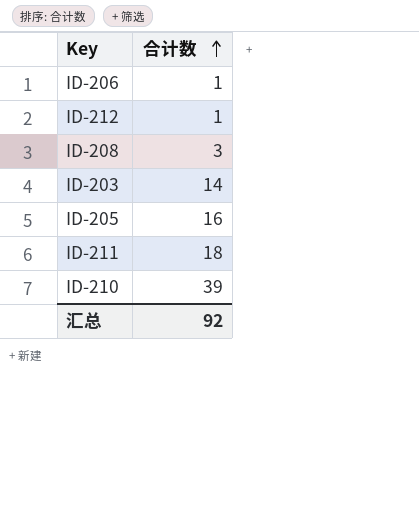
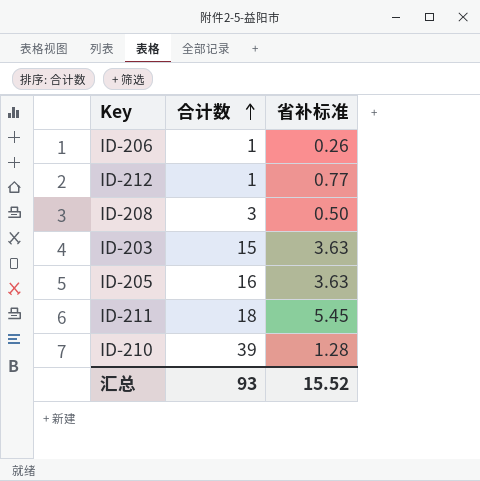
column 省补标准 | position: none -> 3
ID-203 | 合计数: 14 -> 15
汇总 | 合计数: 92 -> 93

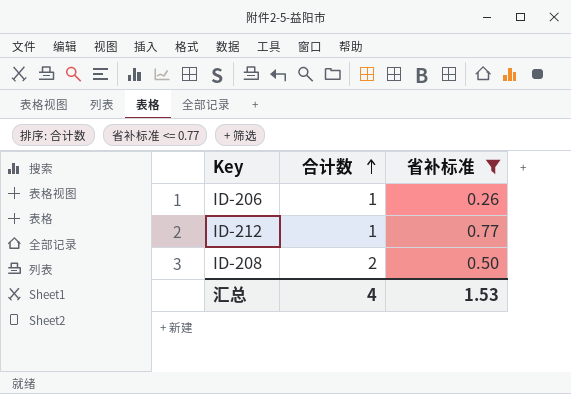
filter: none -> 省补标准 <= 0.77
ID-208 | 合计数: 3 -> 2
汇总 | 合计数: 93 -> 4
汇总 | 省补标准: 15.52 -> 1.53

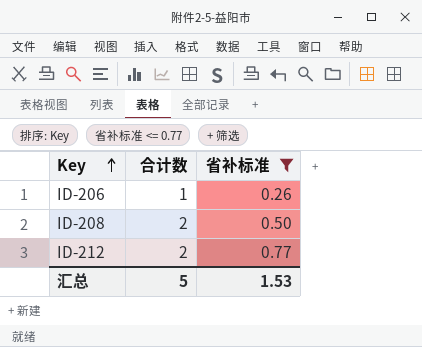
row order: 合计数 ascending -> Key ascending
ID-212 | 合计数: 1 -> 2
汇总 | 合计数: 4 -> 5

